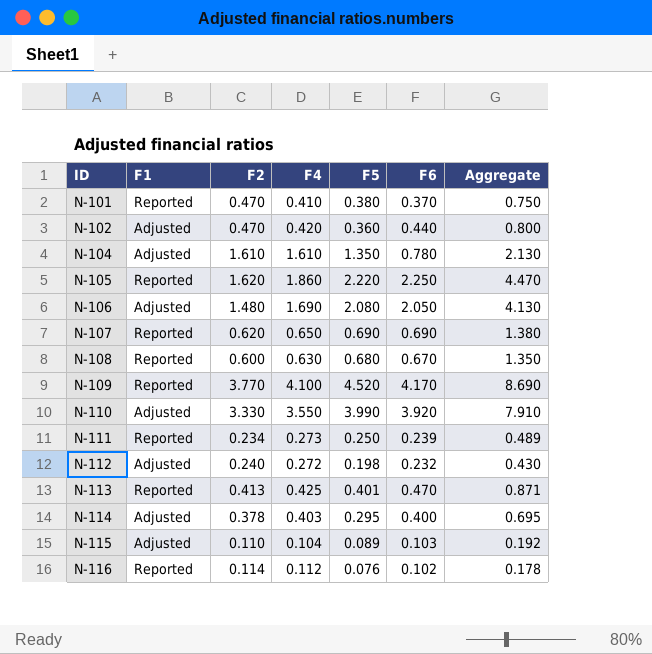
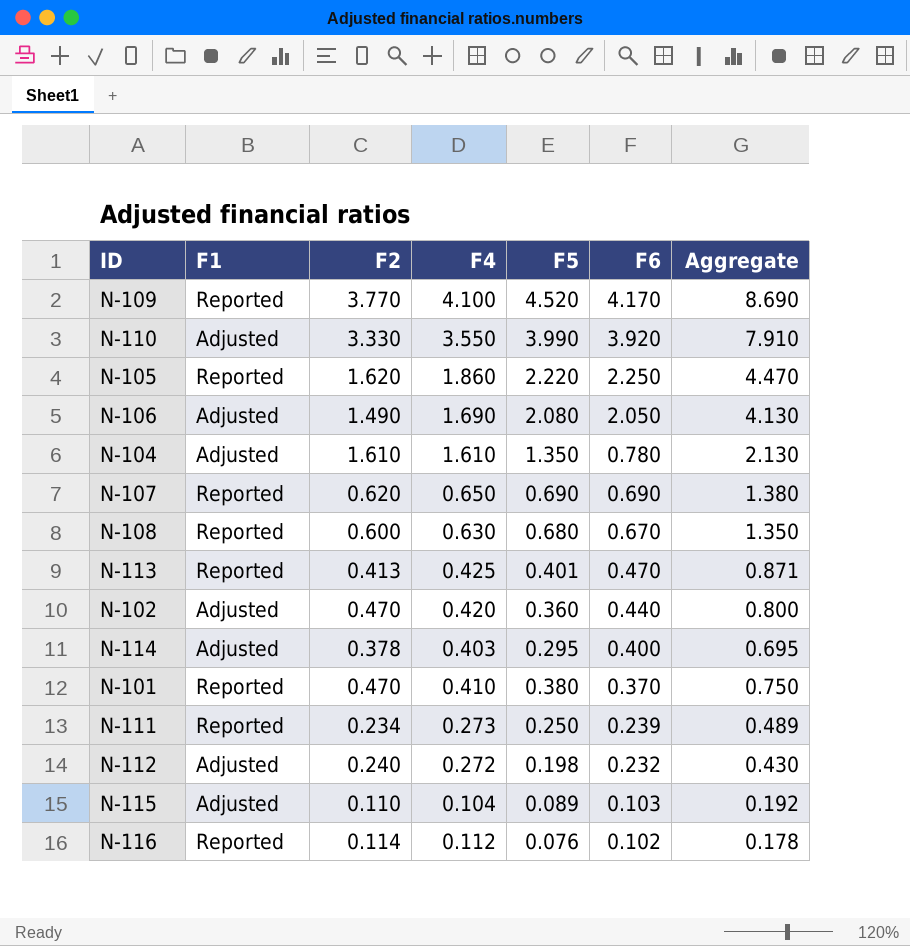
row order: ID ascending -> F6 descending
N-106 | F2: 1.480 -> 1.490

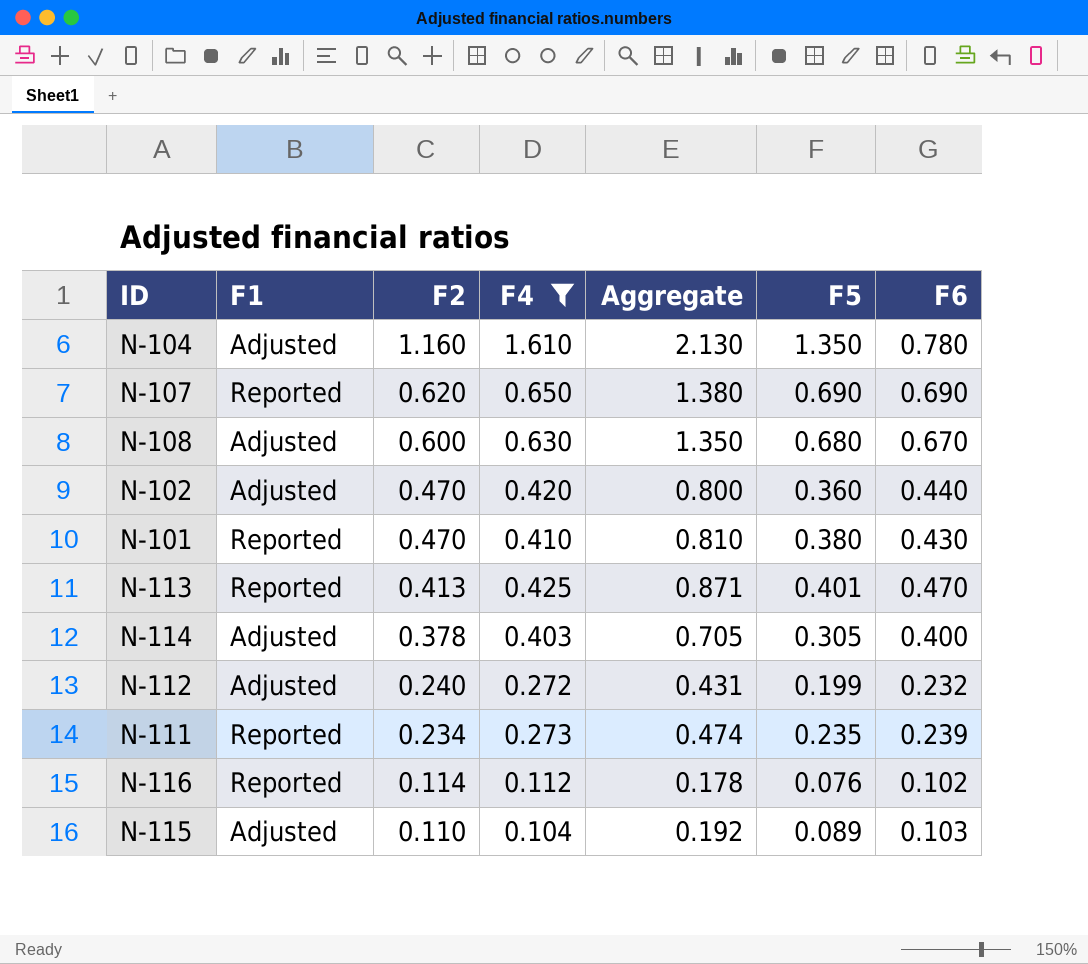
filter: none -> F4 <= 1.610
row order: F6 descending -> F2 descending
column Aggregate | position: 7 -> 5
N-104 | F2: 1.610 -> 1.160
N-108 | F1: Reported -> Adjusted
N-101 | Aggregate: 0.750 -> 0.810
N-101 | F6: 0.370 -> 0.430
N-114 | Aggregate: 0.695 -> 0.705
N-114 | F5: 0.295 -> 0.305
N-112 | Aggregate: 0.430 -> 0.431
N-112 | F5: 0.198 -> 0.199
N-111 | Aggregate: 0.489 -> 0.474
N-111 | F5: 0.250 -> 0.235

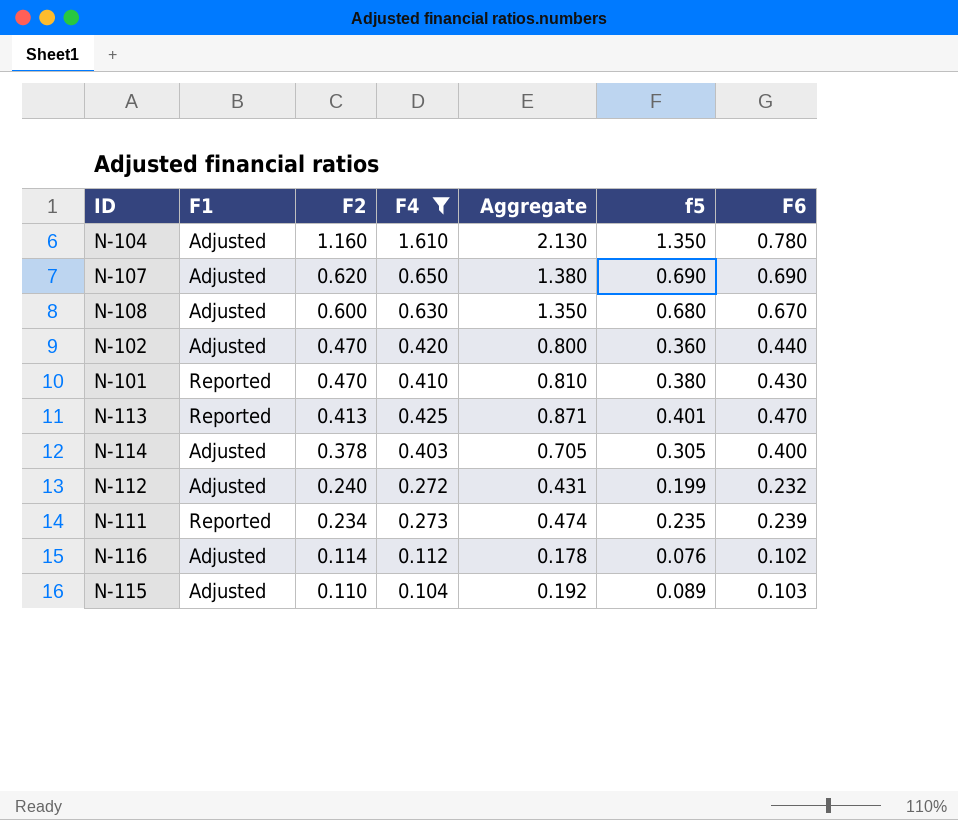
column name: F5 -> f5
N-107 | F1: Reported -> Adjusted
N-116 | F1: Reported -> Adjusted

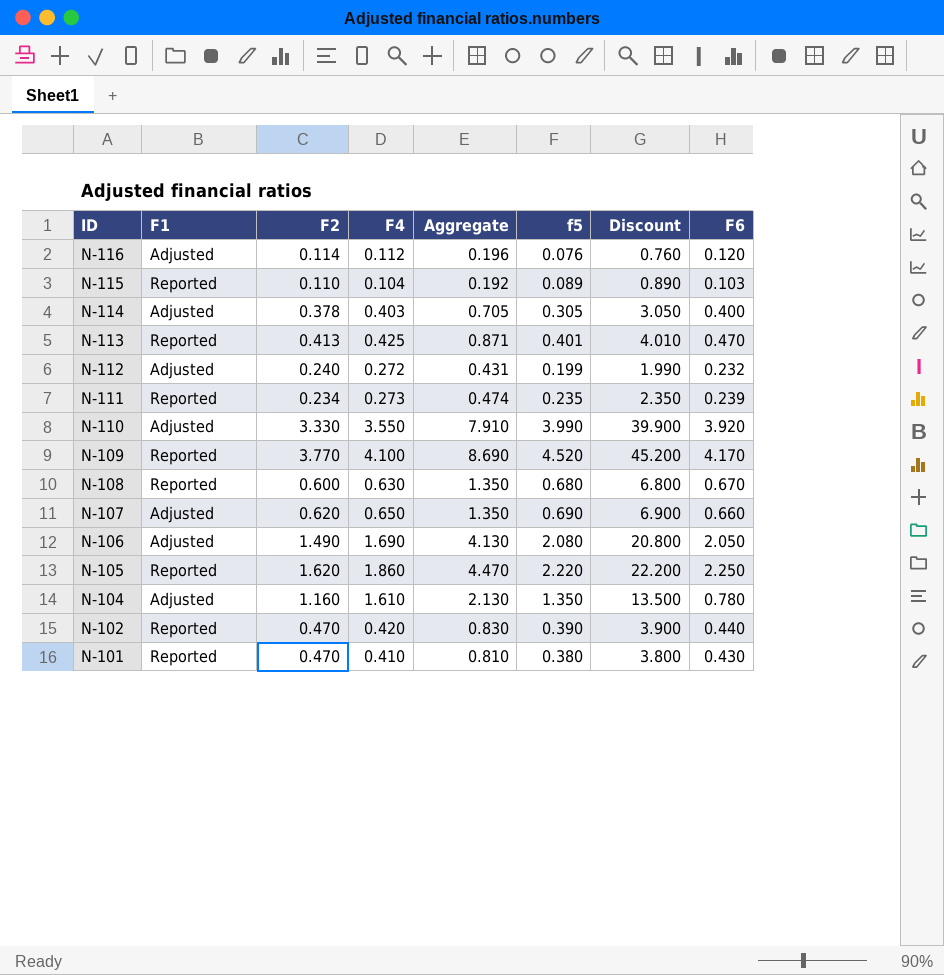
filter: F4 <= 1.610 -> none
row order: F2 descending -> ID descending
column Discount | formula: none -> [f5] * 10
N-116 | Aggregate: 0.178 -> 0.196
N-116 | F6: 0.102 -> 0.120
N-115 | F1: Adjusted -> Reported
N-108 | F1: Adjusted -> Reported
N-107 | Aggregate: 1.380 -> 1.350
N-107 | F6: 0.690 -> 0.660
N-102 | F1: Adjusted -> Reported
N-102 | Aggregate: 0.800 -> 0.830
N-102 | f5: 0.360 -> 0.390

